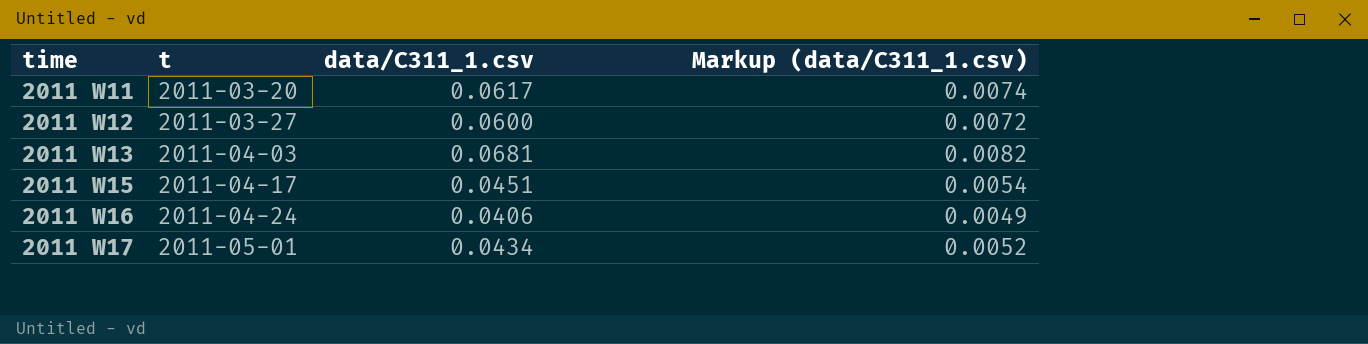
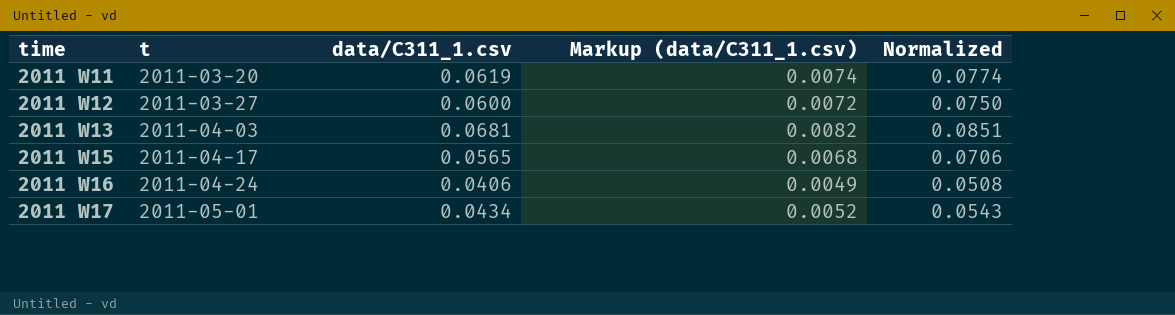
column Normalized | formula: none -> [data/C311_1.csv] * 1.25
2011 W11 | data/C311_1.csv: 0.0617 -> 0.0619
2011 W15 | data/C311_1.csv: 0.0451 -> 0.0565
2011 W15 | Markup (data/C311_1.csv): 0.0054 -> 0.0068

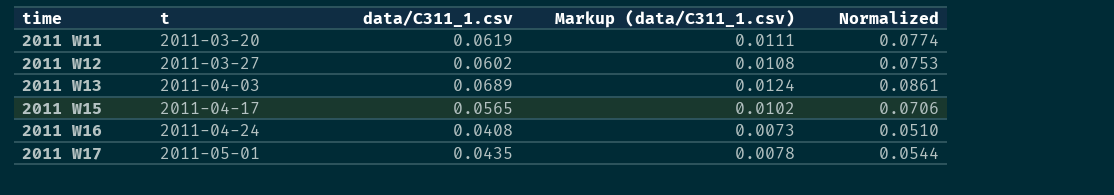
column Markup (data/C311_1.csv) | formula: [data/C311_1.csv] * 0.12 -> [data/C311_1.csv] * 0.18
2011 W12 | data/C311_1.csv: 0.0600 -> 0.0602
2011 W12 | Normalized: 0.0750 -> 0.0753
2011 W13 | data/C311_1.csv: 0.0681 -> 0.0689
2011 W13 | Normalized: 0.0851 -> 0.0861
2011 W16 | data/C311_1.csv: 0.0406 -> 0.0408
2011 W16 | Normalized: 0.0508 -> 0.0510
2011 W17 | data/C311_1.csv: 0.0434 -> 0.0435
2011 W17 | Normalized: 0.0543 -> 0.0544

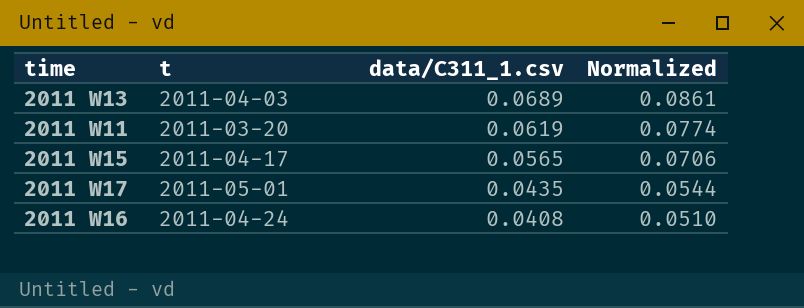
row order: time ascending -> data/C311_1.csv descending
column Markup (data/C311_1.csv) | formula: [data/C311_1.csv] * 0.18 -> none
row 2011 W12: 2011-03-27 | 0.0602 | 0.0108 | 0.0753 -> none

